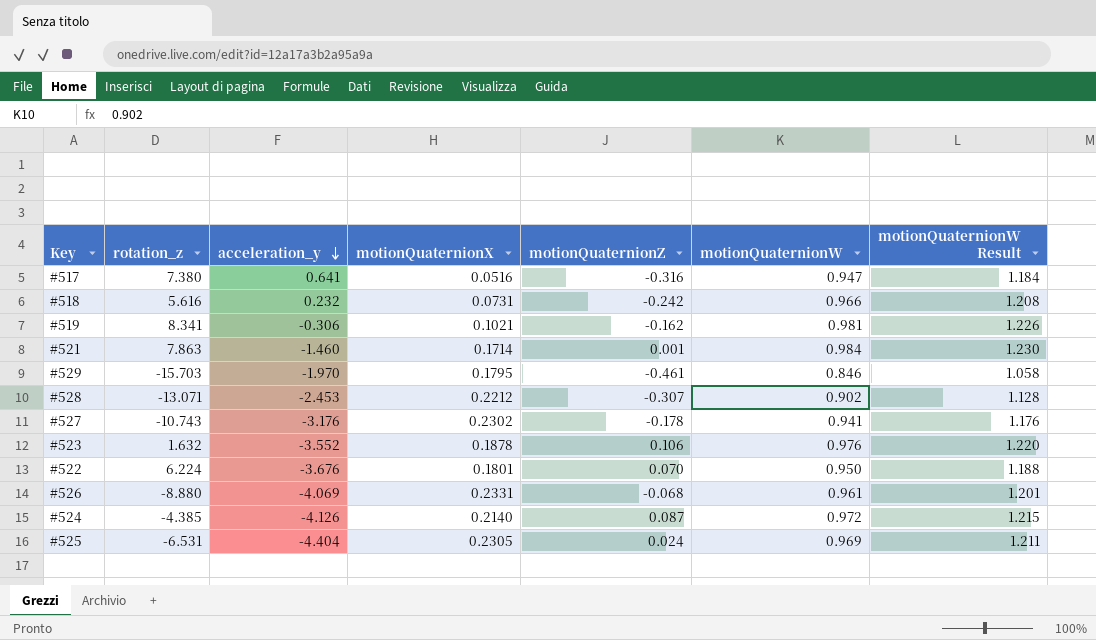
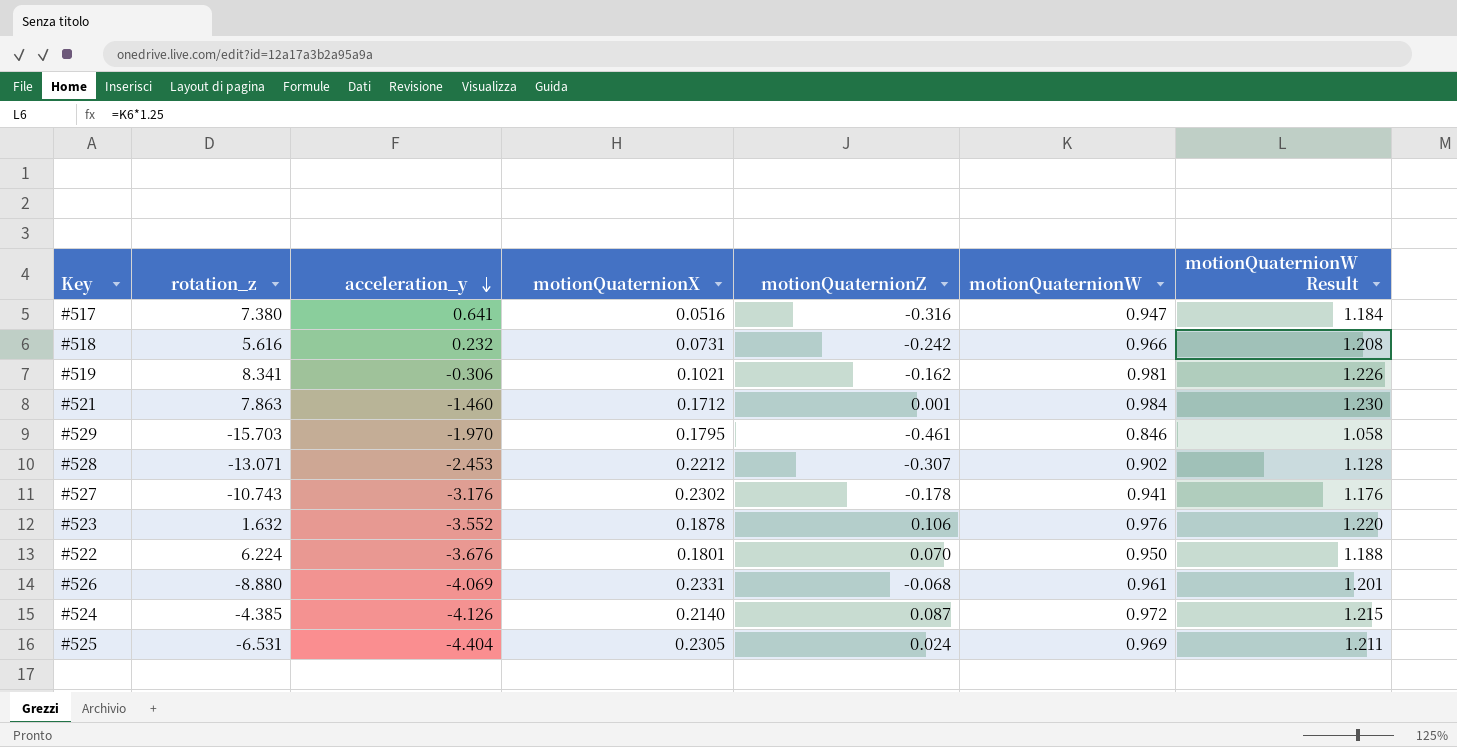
#521 | motionQuaternionX: 0.1714 -> 0.1712

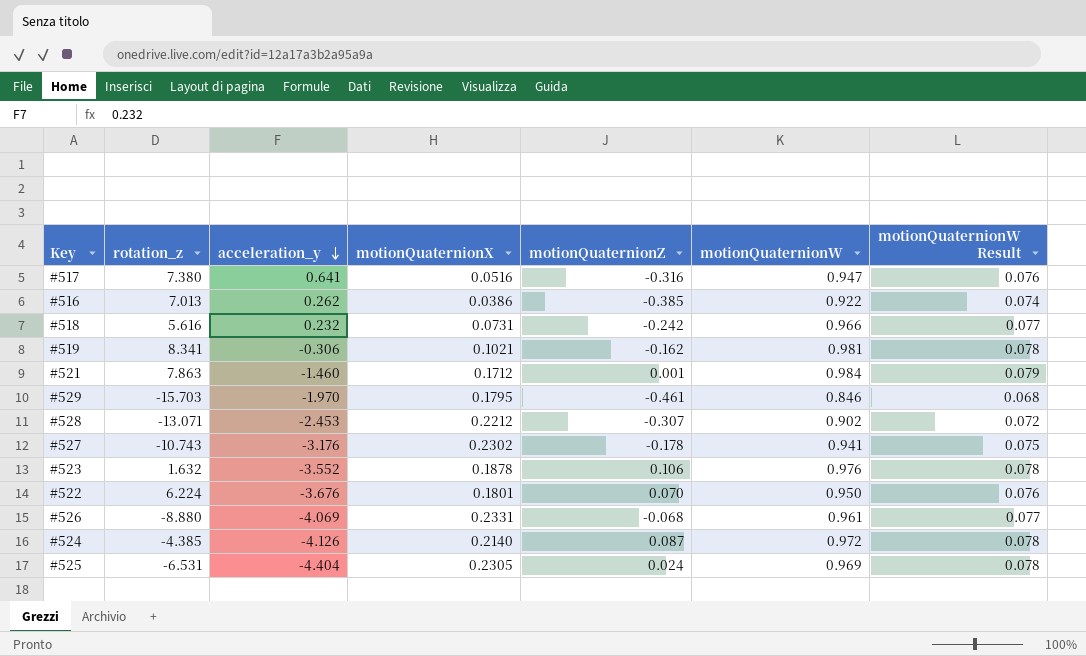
column motionQuaternionW Result | formula: [motionQuaternionW] * 1.25 -> [motionQuaternionW] * 0.08
row #516: none -> 7.013 | 0.262 | 0.0386 | -0.385 | 0.922 | 0.074

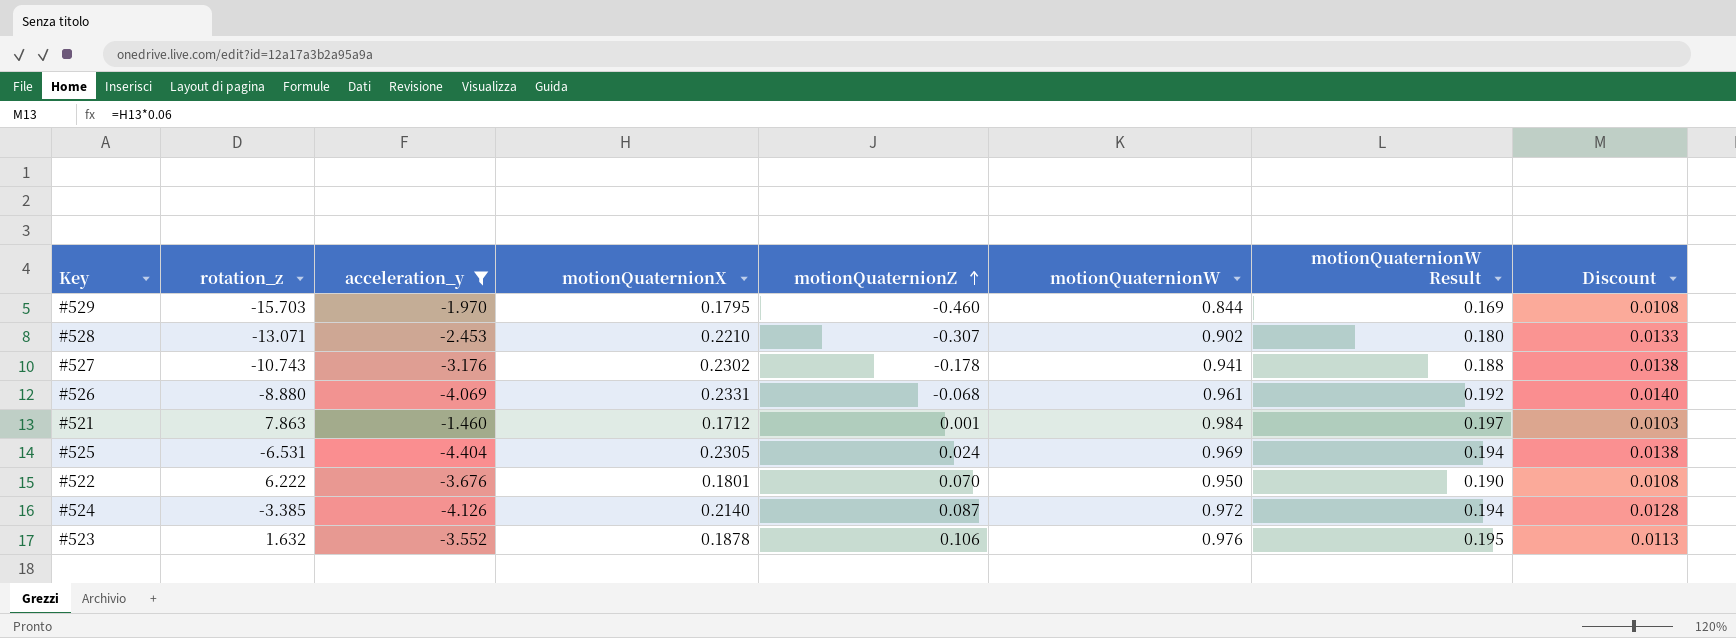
filter: none -> acceleration_y <= -1.460
row order: acceleration_y descending -> motionQuaternionZ ascending
column motionQuaternionW Result | formula: [motionQuaternionW] * 0.08 -> [motionQuaternionW] * 0.2
column Discount | formula: none -> [motionQuaternionX] * 0.06
#529 | motionQuaternionZ: -0.461 -> -0.460
#529 | motionQuaternionW: 0.846 -> 0.844
#528 | motionQuaternionX: 0.2212 -> 0.2210
#522 | rotation_z: 6.224 -> 6.222
#524 | rotation_z: -4.385 -> -3.385

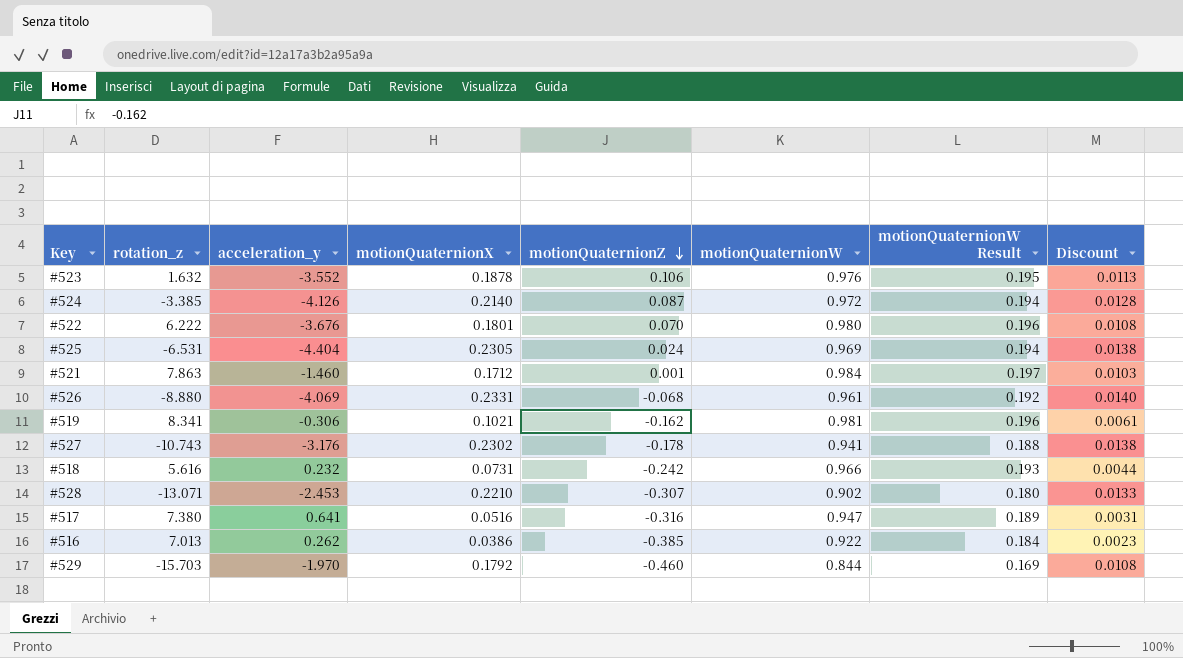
filter: acceleration_y <= -1.460 -> none
row order: motionQuaternionZ ascending -> motionQuaternionZ descending
#522 | motionQuaternionW: 0.950 -> 0.980
#522 | motionQuaternionW Result: 0.190 -> 0.196
#529 | motionQuaternionX: 0.1795 -> 0.1792

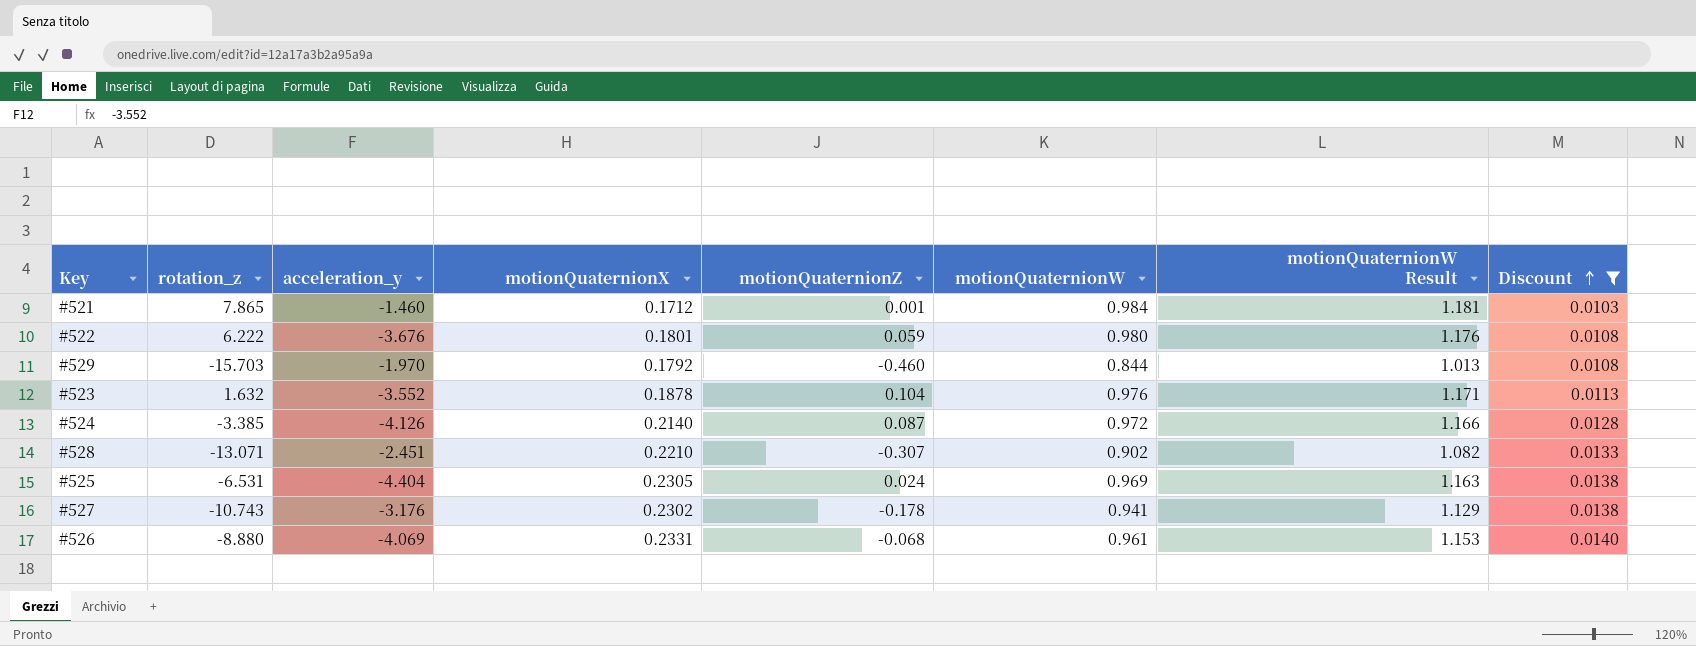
filter: none -> Discount >= 0.0103
row order: motionQuaternionZ descending -> Discount ascending
column motionQuaternionW Result | formula: [motionQuaternionW] * 0.2 -> [motionQuaternionW] * 1.2
#521 | rotation_z: 7.863 -> 7.865
#522 | motionQuaternionZ: 0.070 -> 0.059
#523 | motionQuaternionZ: 0.106 -> 0.104
#528 | acceleration_y: -2.453 -> -2.451

